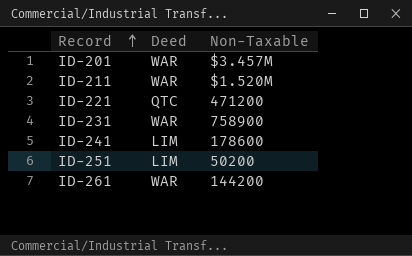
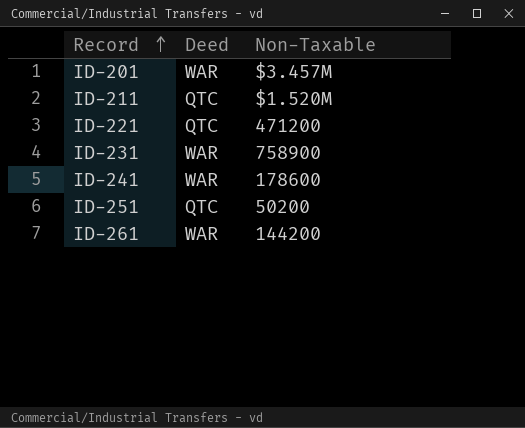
ID-211 | Deed: WAR -> QTC
ID-241 | Deed: LIM -> WAR
ID-251 | Deed: LIM -> QTC

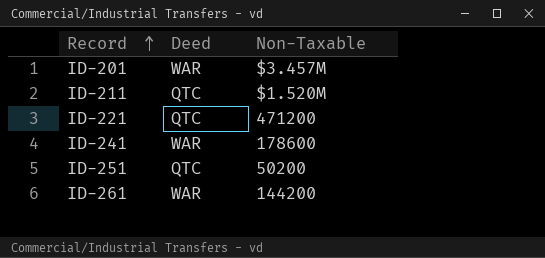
row ID-231: WAR | 758900 -> none

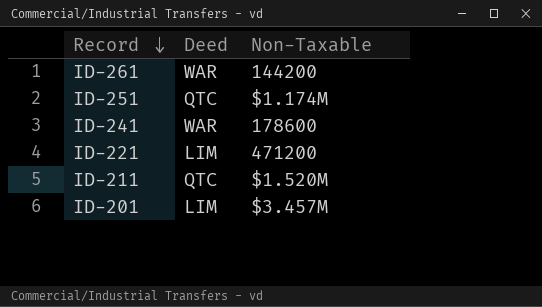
row order: Record ascending -> Record descending
ID-251 | Non-Taxable: 50200 -> $1.174M
ID-221 | Deed: QTC -> LIM
ID-201 | Deed: WAR -> LIM

